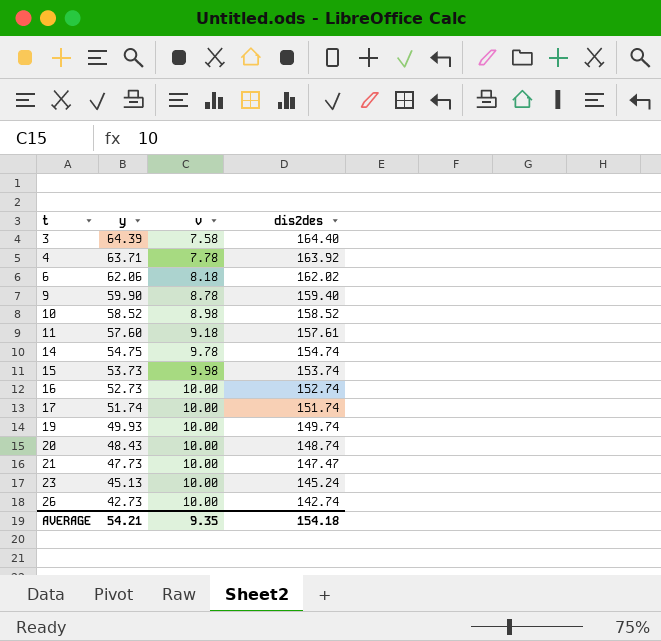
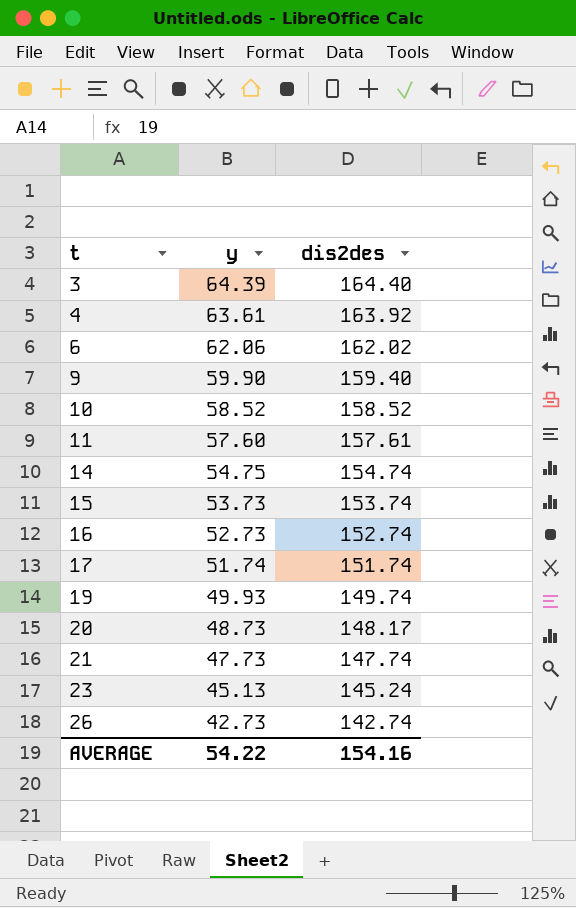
column v | position: 3 -> none
4 | y: 63.71 -> 63.61
20 | y: 48.43 -> 48.73
20 | dis2des: 148.74 -> 148.17
21 | dis2des: 147.47 -> 147.74
AVERAGE | y: 54.21 -> 54.22
AVERAGE | dis2des: 154.18 -> 154.16

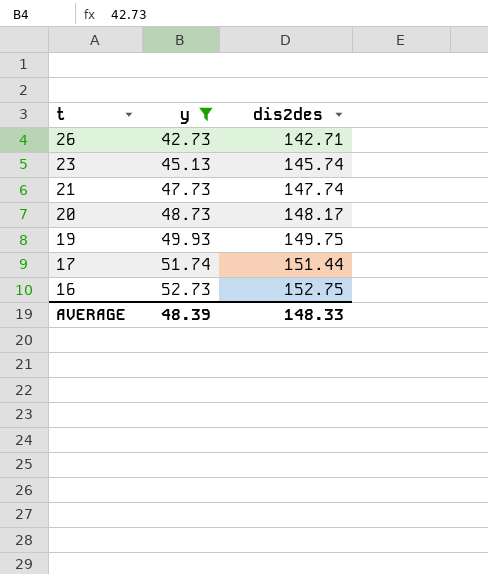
filter: none -> y <= 52.73
row order: t ascending -> t descending
26 | dis2des: 142.74 -> 142.71
23 | dis2des: 145.24 -> 145.74
19 | dis2des: 149.74 -> 149.75
17 | dis2des: 151.74 -> 151.44
16 | dis2des: 152.74 -> 152.75
AVERAGE | y: 54.22 -> 48.39
AVERAGE | dis2des: 154.16 -> 148.33

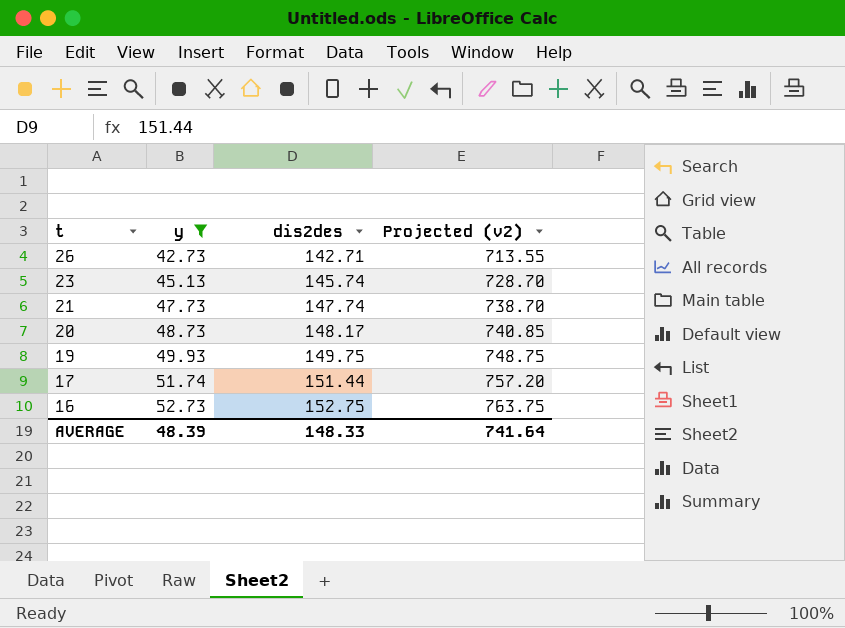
column Projected (v2) | formula: none -> [dis2des] * 5

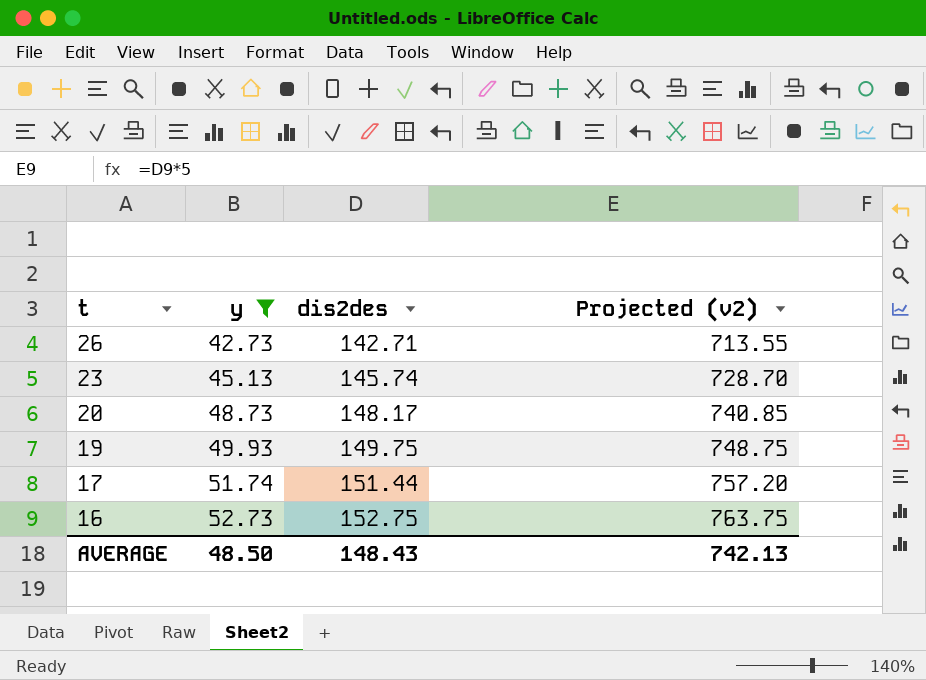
row 21: 47.73 | 147.74 | 738.70 -> none
AVERAGE | y: 48.39 -> 48.50
AVERAGE | dis2des: 148.33 -> 148.43
AVERAGE | Projected (v2): 741.64 -> 742.13

